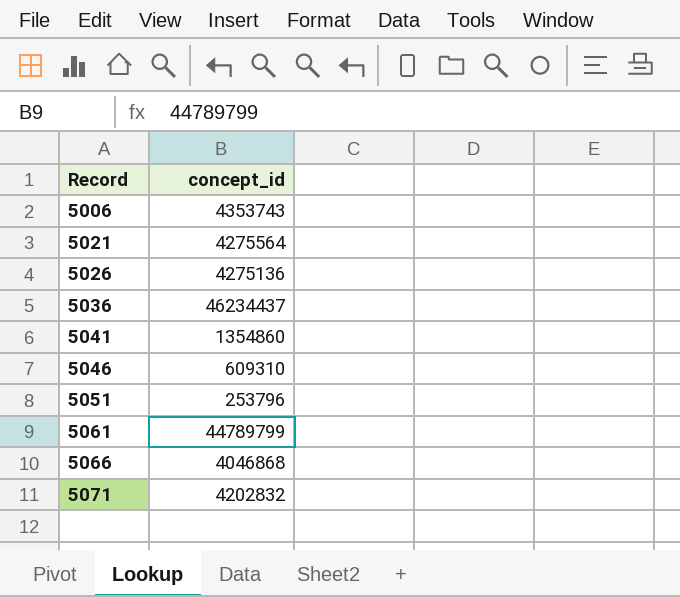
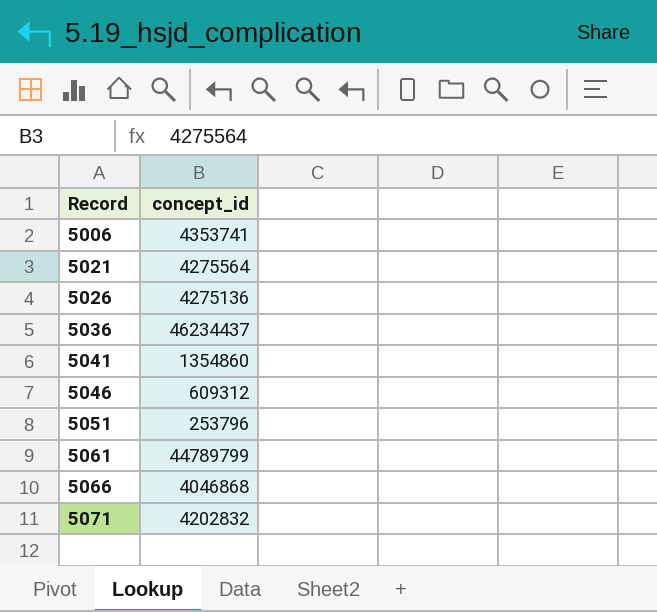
5006 | concept_id: 4353743 -> 4353741
5046 | concept_id: 609310 -> 609312

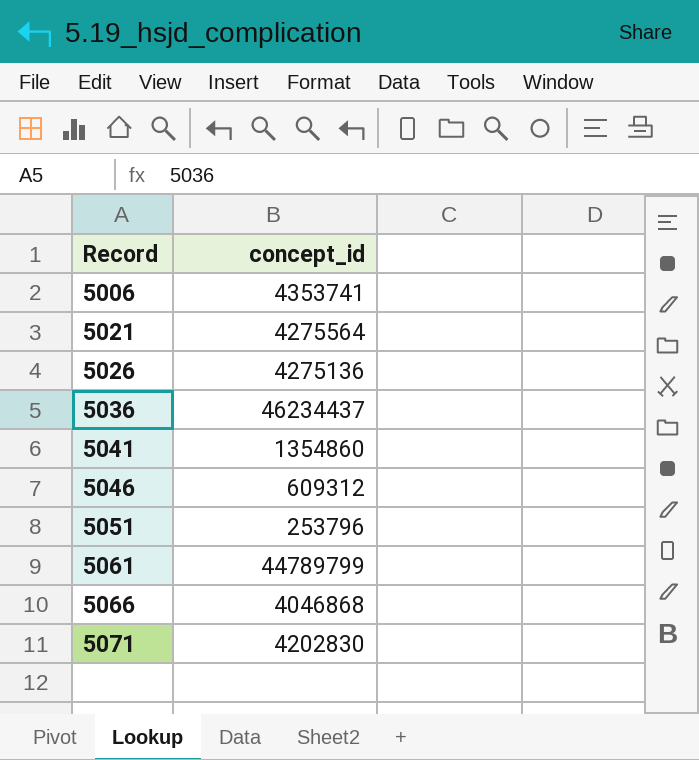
5071 | concept_id: 4202832 -> 4202830

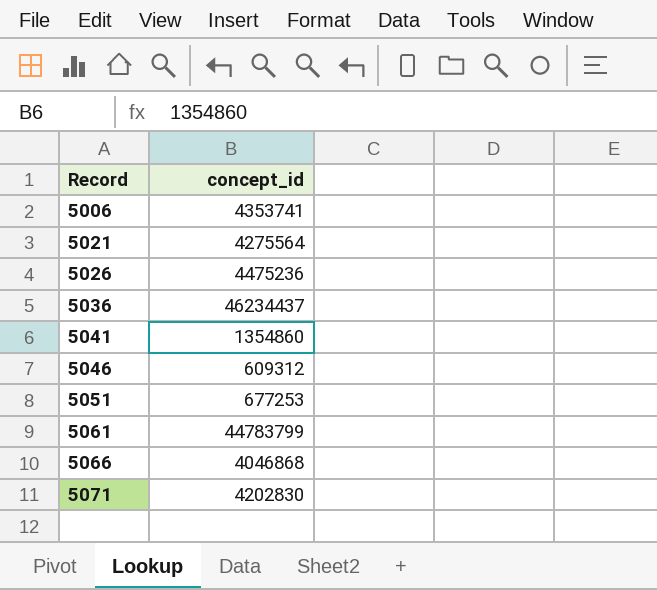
5026 | concept_id: 4275136 -> 4475236
5051 | concept_id: 253796 -> 677253
5061 | concept_id: 44789799 -> 44783799

